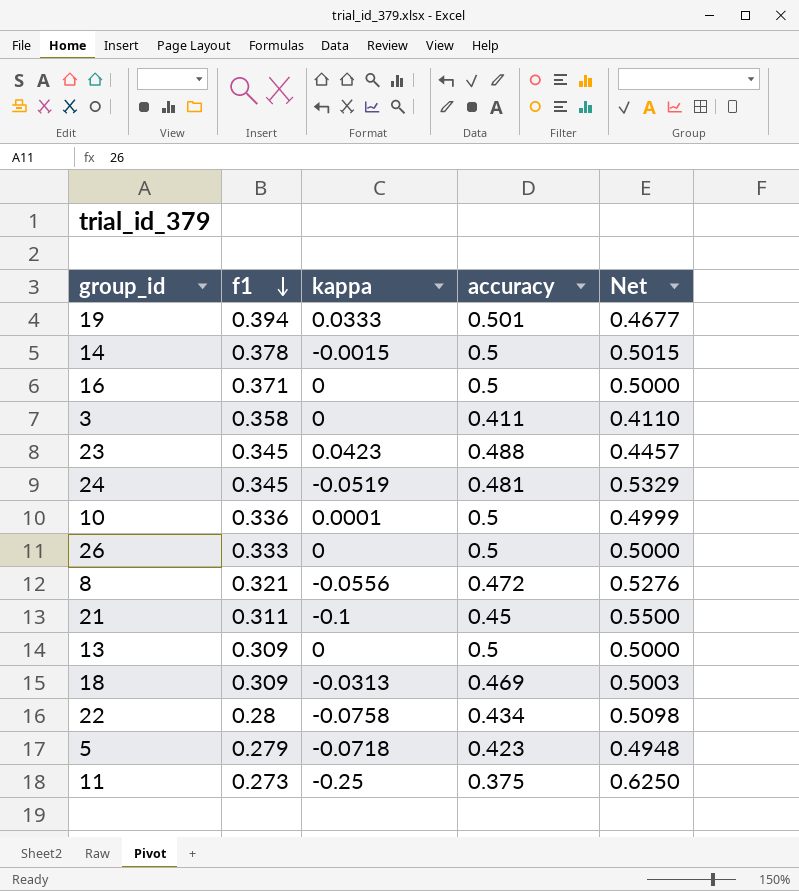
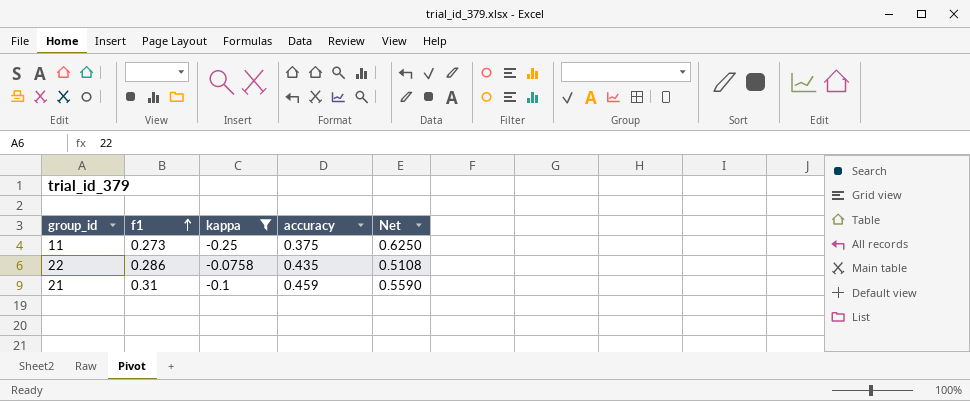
filter: none -> kappa <= -0.0758
row order: f1 descending -> f1 ascending
22 | f1: 0.28 -> 0.286
22 | accuracy: 0.434 -> 0.435
22 | Net: 0.5098 -> 0.5108
21 | f1: 0.311 -> 0.31
21 | accuracy: 0.45 -> 0.459
21 | Net: 0.5500 -> 0.5590

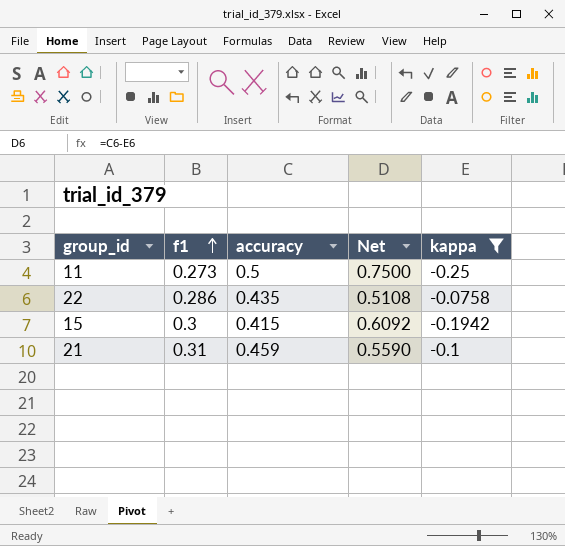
column kappa | position: 3 -> 5
11 | accuracy: 0.375 -> 0.5
11 | Net: 0.6250 -> 0.7500
row 15: none -> 0.3 | 0.415 | 0.6092 | -0.1942

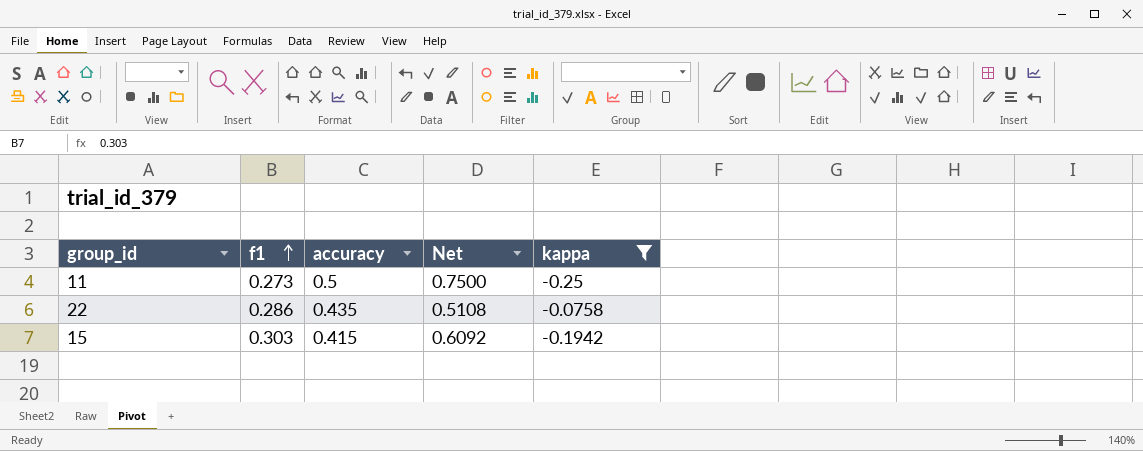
row 21: 0.31 | 0.459 | 0.5590 | -0.1 -> none
15 | f1: 0.3 -> 0.303

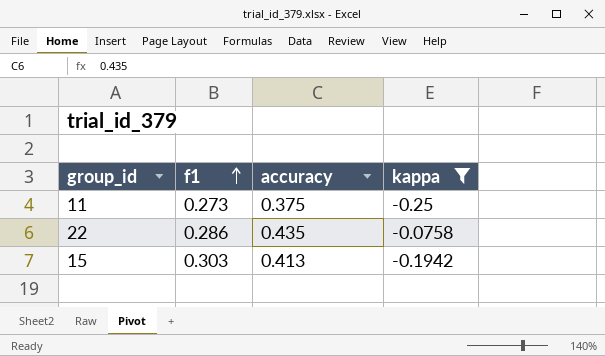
column Net | formula: [accuracy] - [kappa] -> none
11 | accuracy: 0.5 -> 0.375
15 | accuracy: 0.415 -> 0.413

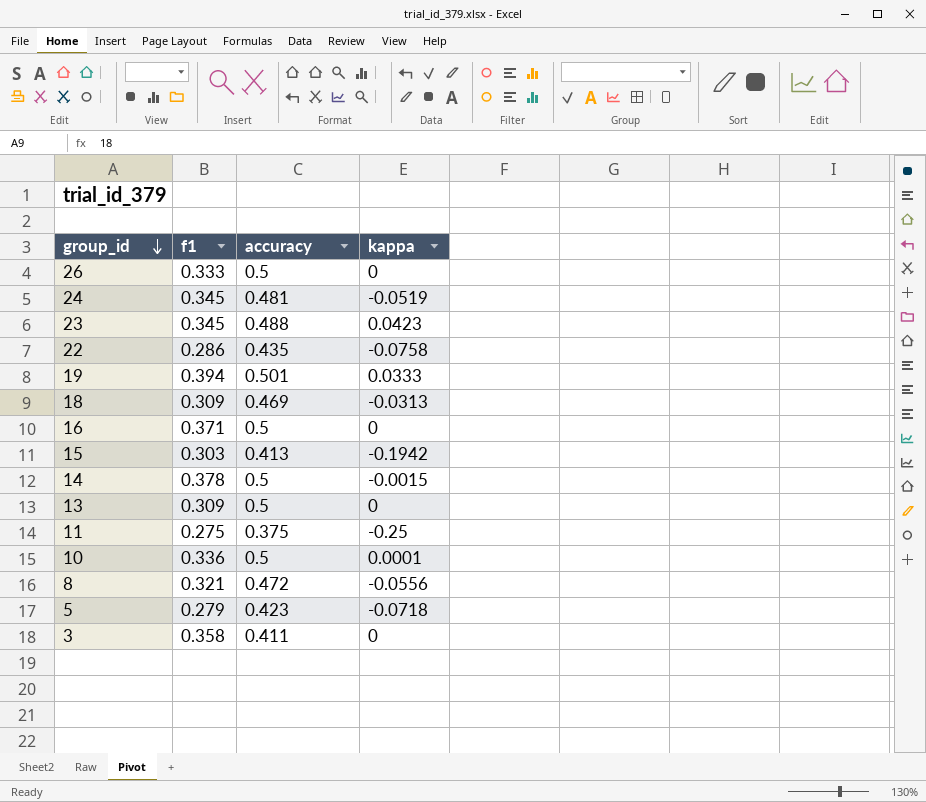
filter: kappa <= -0.0758 -> none
row order: f1 ascending -> group_id descending
11 | f1: 0.273 -> 0.275

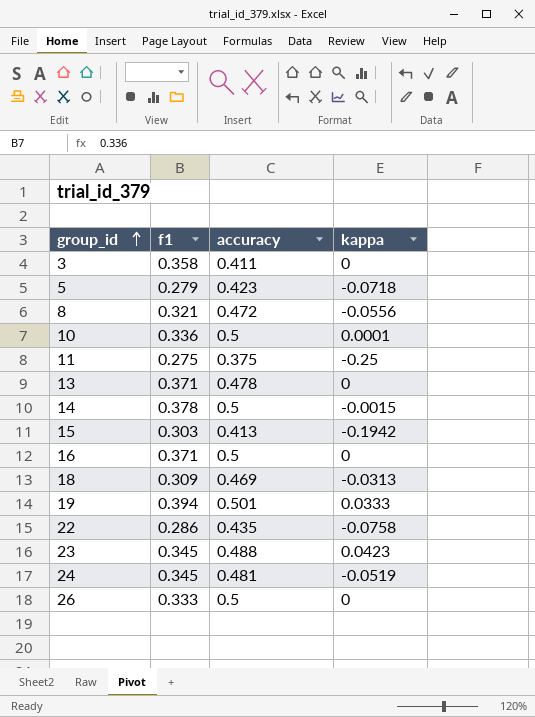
row order: group_id descending -> group_id ascending
13 | f1: 0.309 -> 0.371
13 | accuracy: 0.5 -> 0.478

